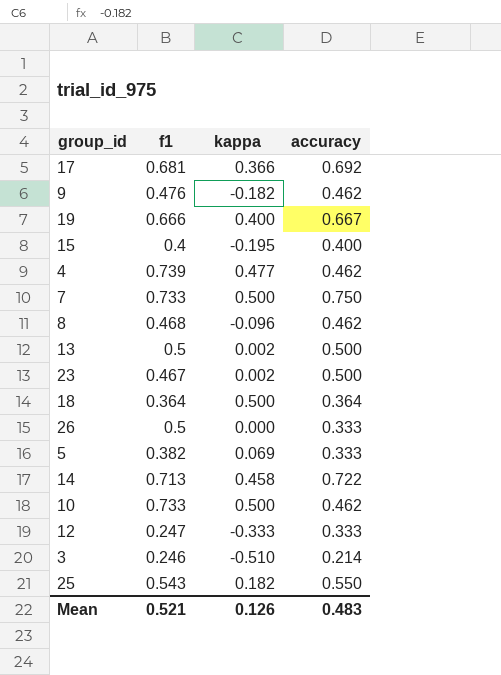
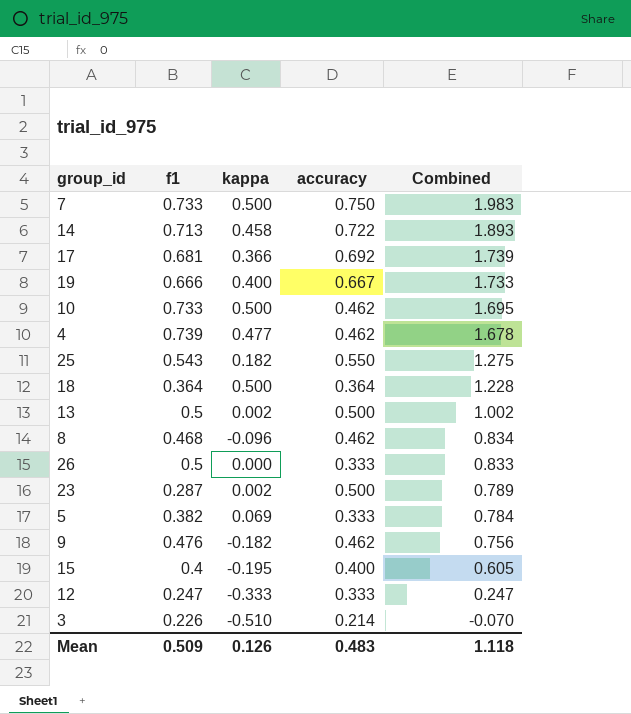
row order: none -> Combined descending
column Combined | formula: none -> [f1] + [kappa] + [accuracy]
23 | f1: 0.467 -> 0.287
3 | f1: 0.246 -> 0.226
Mean | f1: 0.521 -> 0.509

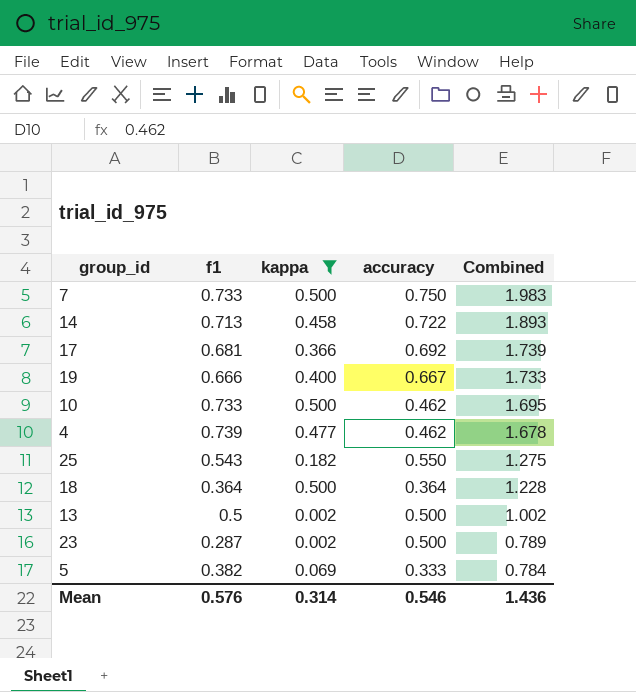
filter: none -> kappa >= 0.002
Mean | f1: 0.509 -> 0.576
Mean | kappa: 0.126 -> 0.314
Mean | accuracy: 0.483 -> 0.546
Mean | Combined: 1.118 -> 1.436

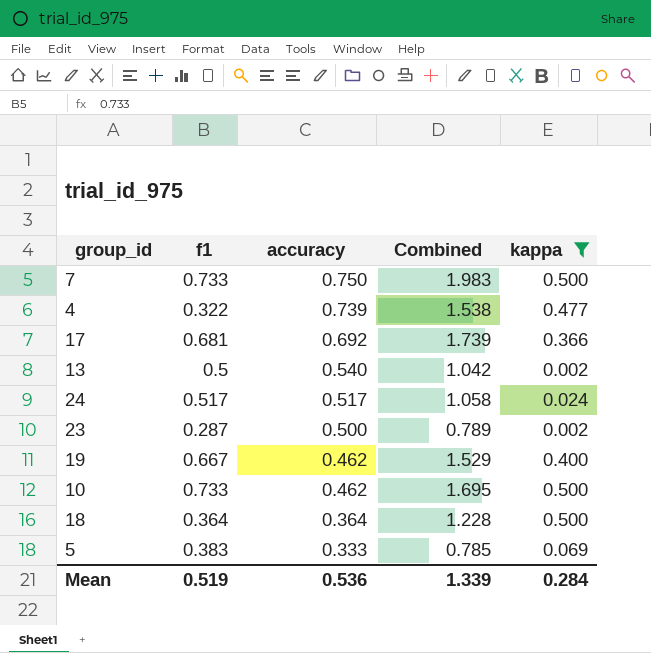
row order: Combined descending -> accuracy descending
column kappa | position: 3 -> 5
row 14: 0.713 | 0.458 | 0.722 | 1.893 -> none
row 25: 0.543 | 0.182 | 0.550 | 1.275 -> none
4 | f1: 0.739 -> 0.322
4 | accuracy: 0.462 -> 0.739
4 | Combined: 1.678 -> 1.538
13 | accuracy: 0.500 -> 0.540
13 | Combined: 1.002 -> 1.042
row 24: none -> 0.517 | 0.517 | 1.058 | 0.024
19 | f1: 0.666 -> 0.667
19 | accuracy: 0.667 -> 0.462
19 | Combined: 1.733 -> 1.529
5 | f1: 0.382 -> 0.383
5 | Combined: 0.784 -> 0.785
Mean | f1: 0.576 -> 0.519
Mean | accuracy: 0.546 -> 0.536
Mean | Combined: 1.436 -> 1.339
Mean | kappa: 0.314 -> 0.284

